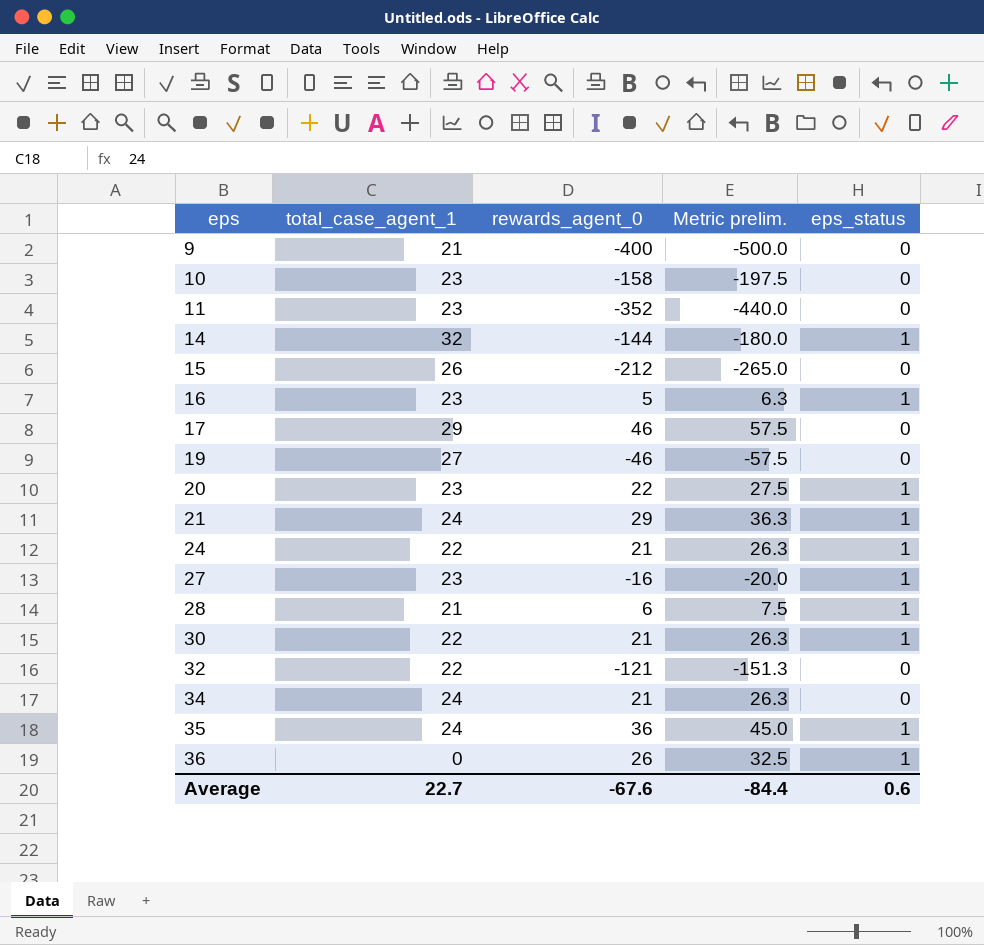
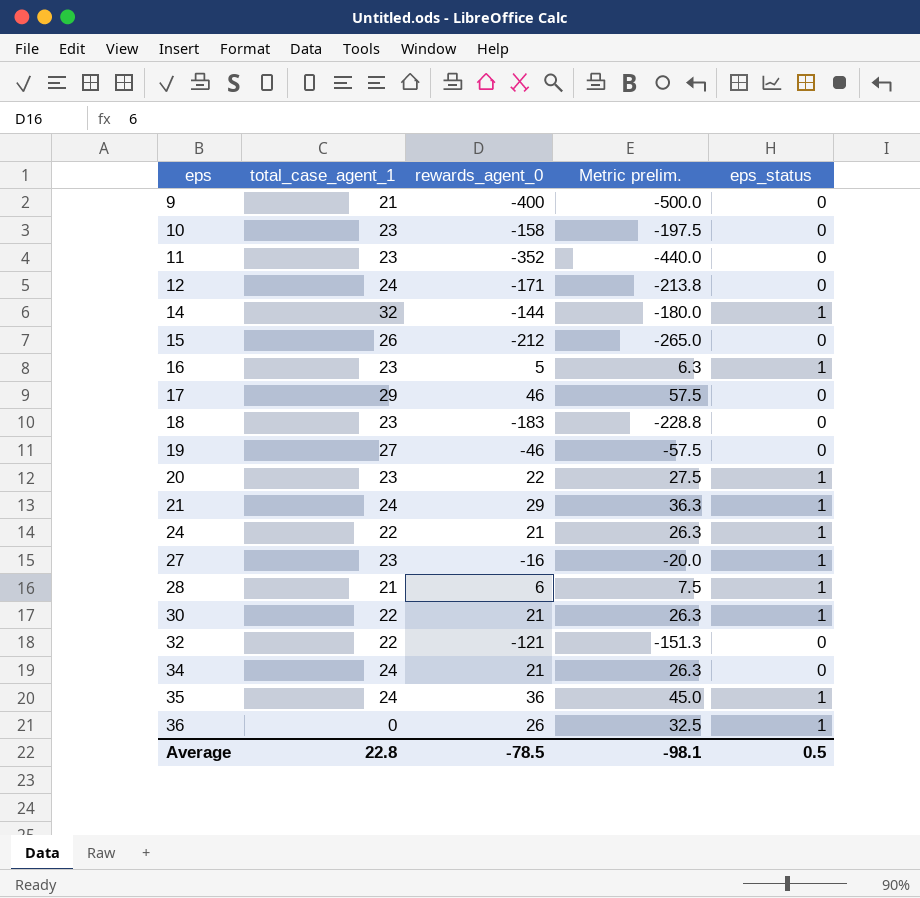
row 12: none -> 24 | -171 | -213.8 | 0
row 18: none -> 23 | -183 | -228.8 | 0
Average | total_case_agent_1: 22.7 -> 22.8
Average | rewards_agent_0: -67.6 -> -78.5
Average | Metric prelim.: -84.4 -> -98.1
Average | eps_status: 0.6 -> 0.5

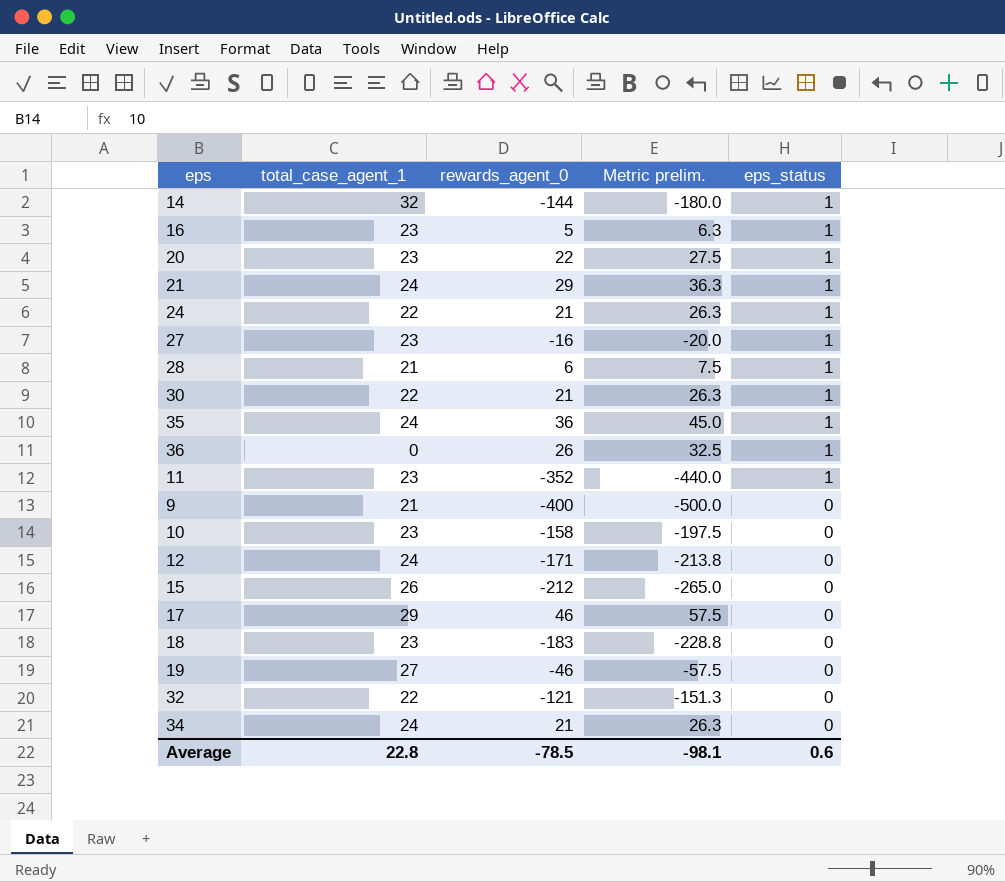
row order: eps ascending -> eps_status descending
11 | eps_status: 0 -> 1
Average | eps_status: 0.5 -> 0.6

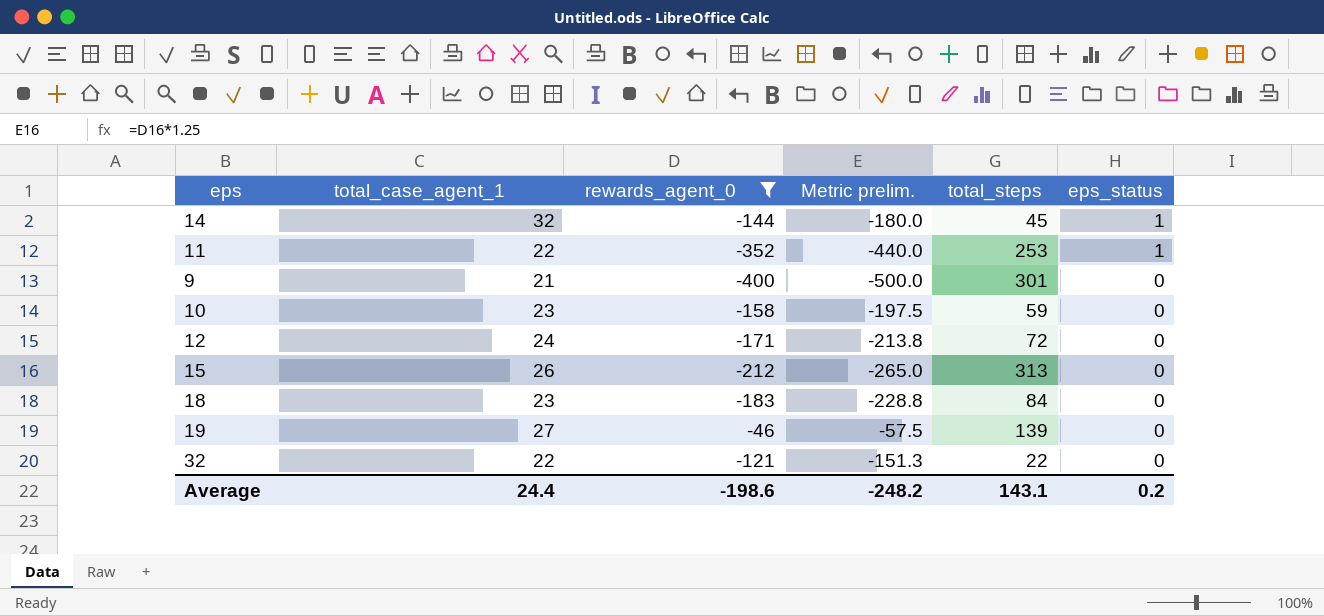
filter: none -> rewards_agent_0 <= -46
column total_steps | position: none -> 5
11 | total_case_agent_1: 23 -> 22
Average | total_case_agent_1: 22.8 -> 24.4
Average | rewards_agent_0: -78.5 -> -198.6
Average | Metric prelim.: -98.1 -> -248.2
Average | eps_status: 0.6 -> 0.2

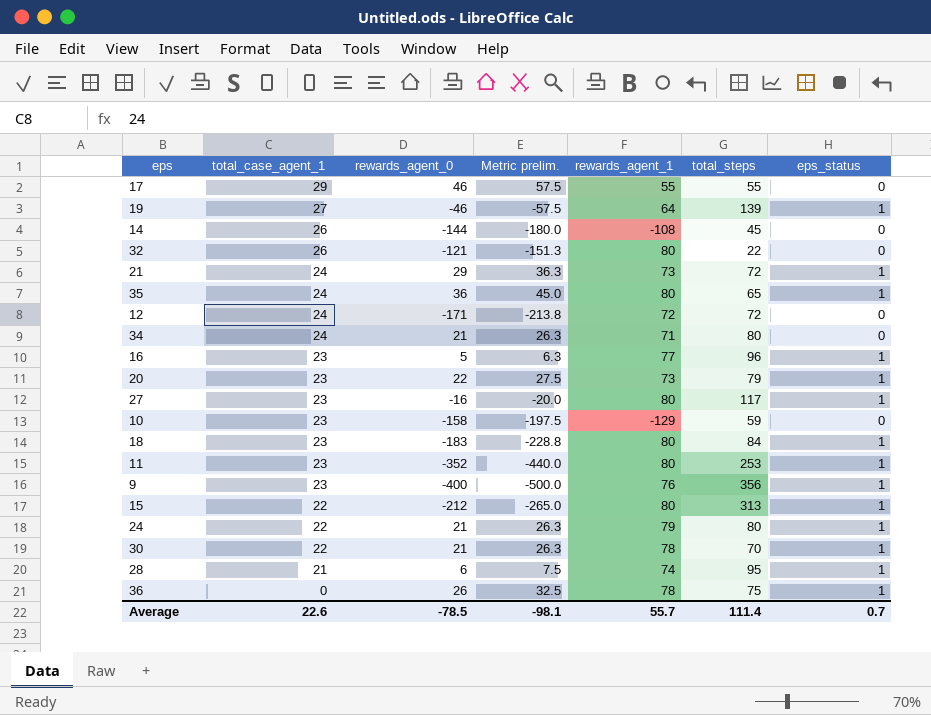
filter: rewards_agent_0 <= -46 -> none
row order: eps_status descending -> total_case_agent_1 descending
column rewards_agent_1 | position: none -> 5
19 | eps_status: 0 -> 1
14 | total_case_agent_1: 32 -> 26
14 | eps_status: 1 -> 0
32 | total_case_agent_1: 22 -> 26
18 | eps_status: 0 -> 1
11 | total_case_agent_1: 22 -> 23
9 | total_case_agent_1: 21 -> 23
9 | total_steps: 301 -> 356
9 | eps_status: 0 -> 1
15 | total_case_agent_1: 26 -> 22
15 | eps_status: 0 -> 1
Average | total_case_agent_1: 24.4 -> 22.6
Average | rewards_agent_0: -198.6 -> -78.5
Average | Metric prelim.: -248.2 -> -98.1
Average | total_steps: 143.1 -> 111.4
Average | eps_status: 0.2 -> 0.7

